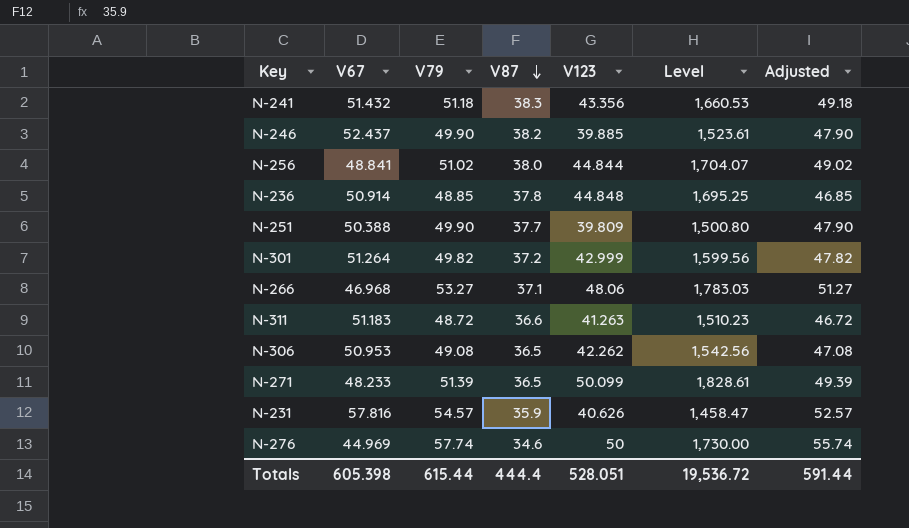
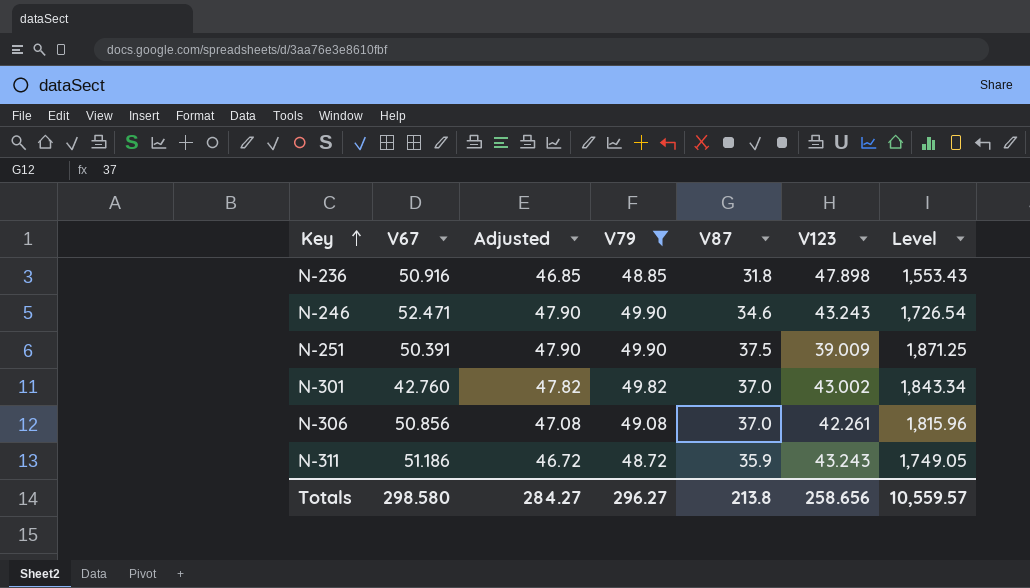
filter: none -> V79 <= 49.90
row order: V87 descending -> Key ascending
column Adjusted | position: 7 -> 3
column Level | formula: [V87] * [V123] -> [V79] * [V87]
N-236 | V67: 50.914 -> 50.916
N-236 | V87: 37.8 -> 31.8
N-236 | V123: 44.848 -> 47.898
N-246 | V67: 52.437 -> 52.471
N-246 | V87: 38.2 -> 34.6
N-246 | V123: 39.885 -> 43.243
N-251 | V67: 50.388 -> 50.391
N-251 | V87: 37.7 -> 37.5
N-251 | V123: 39.809 -> 39.009
N-301 | V67: 51.264 -> 42.760
N-301 | V87: 37.2 -> 37.0
N-301 | V123: 42.999 -> 43.002
N-306 | V67: 50.953 -> 50.856
N-306 | V87: 36.5 -> 37.0
N-306 | V123: 42.262 -> 42.261
N-311 | V67: 51.183 -> 51.186
N-311 | V87: 36.6 -> 35.9
N-311 | V123: 41.263 -> 43.243
Totals | V67: 605.398 -> 298.580
Totals | Adjusted: 591.44 -> 284.27
Totals | V79: 615.44 -> 296.27
Totals | V87: 444.4 -> 213.8
Totals | V123: 528.051 -> 258.656
Totals | Level: 19,536.72 -> 10,559.57

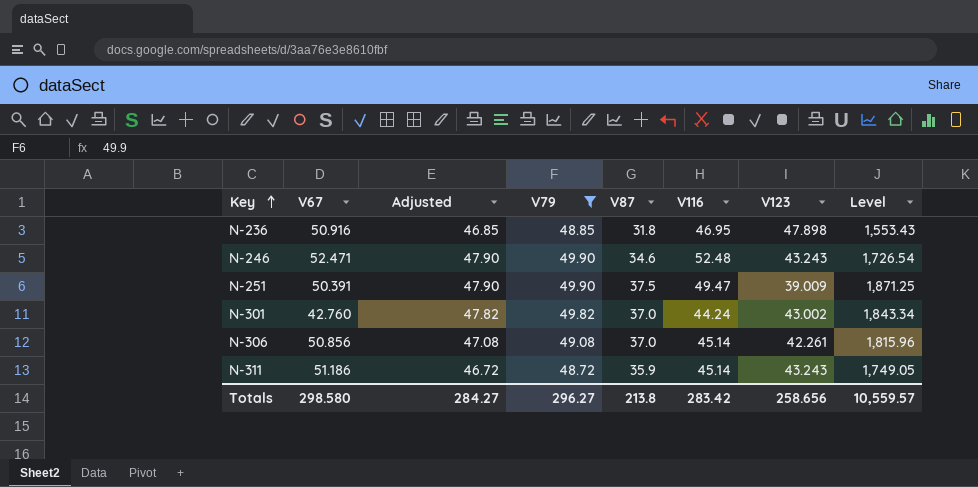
column V116 | position: none -> 6

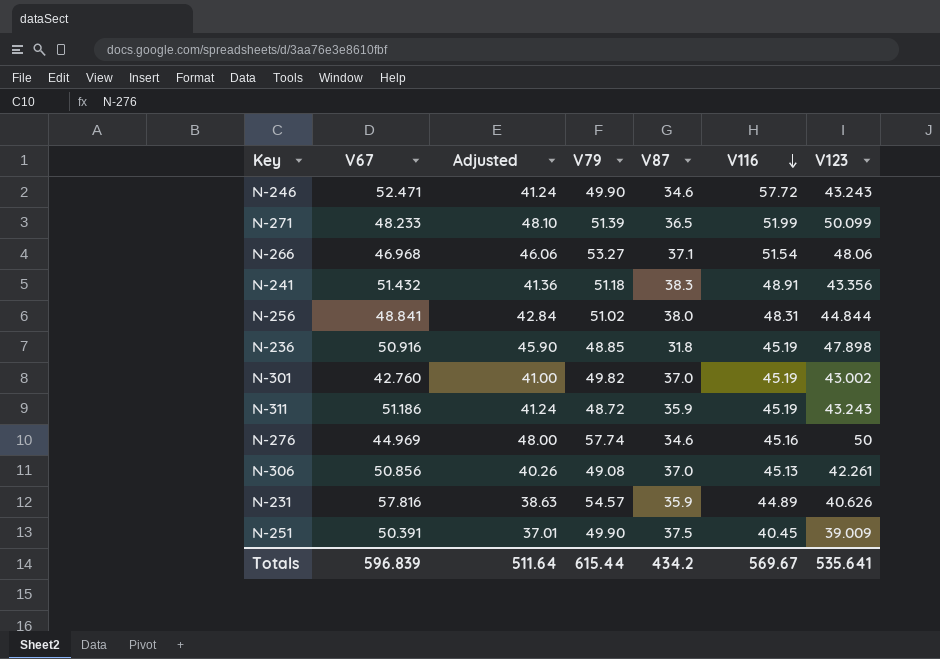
filter: V79 <= 49.90 -> none
row order: Key ascending -> V116 descending
column Level | formula: [V79] * [V87] -> none
column Adjusted | formula: [V79] - 2 -> [V123] - 2
N-246 | V116: 52.48 -> 57.72
N-236 | V116: 46.95 -> 45.19
N-301 | V116: 44.24 -> 45.19
N-311 | V116: 45.14 -> 45.19
N-306 | V116: 45.14 -> 45.13
N-251 | V116: 49.47 -> 40.45
Totals | V67: 298.580 -> 596.839
Totals | Adjusted: 284.27 -> 511.64
Totals | V79: 296.27 -> 615.44
Totals | V87: 213.8 -> 434.2
Totals | V116: 283.42 -> 569.67
Totals | V123: 258.656 -> 535.641

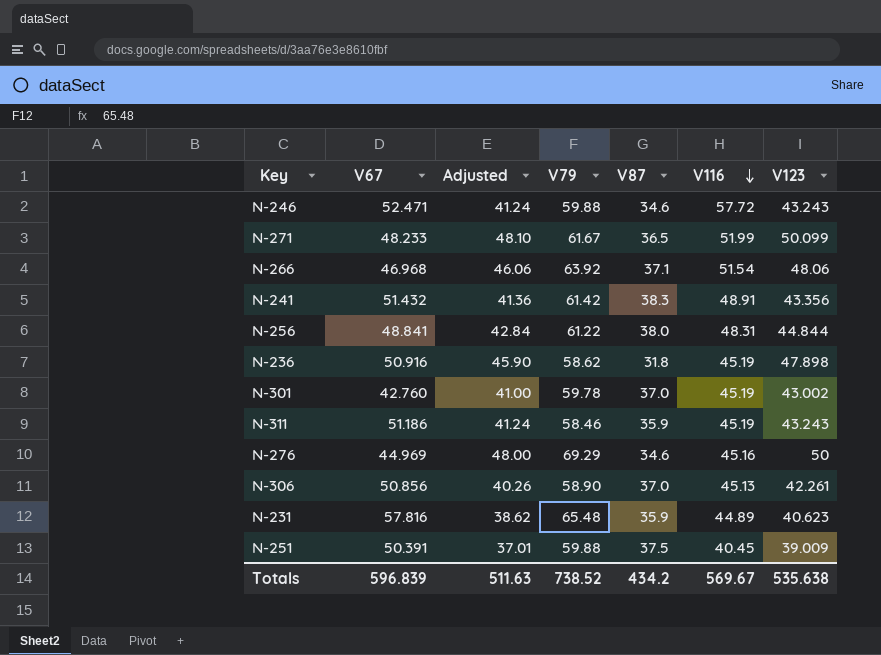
N-246 | V79: 49.90 -> 59.88
N-271 | V79: 51.39 -> 61.67
N-266 | V79: 53.27 -> 63.92
N-241 | V79: 51.18 -> 61.42
N-256 | V79: 51.02 -> 61.22
N-236 | V79: 48.85 -> 58.62
N-301 | V79: 49.82 -> 59.78
N-311 | V79: 48.72 -> 58.46
N-276 | V79: 57.74 -> 69.29
N-306 | V79: 49.08 -> 58.90
N-231 | Adjusted: 38.63 -> 38.62
N-231 | V79: 54.57 -> 65.48
N-231 | V123: 40.626 -> 40.623
N-251 | V79: 49.90 -> 59.88
Totals | Adjusted: 511.64 -> 511.63
Totals | V79: 615.44 -> 738.52
Totals | V123: 535.641 -> 535.638

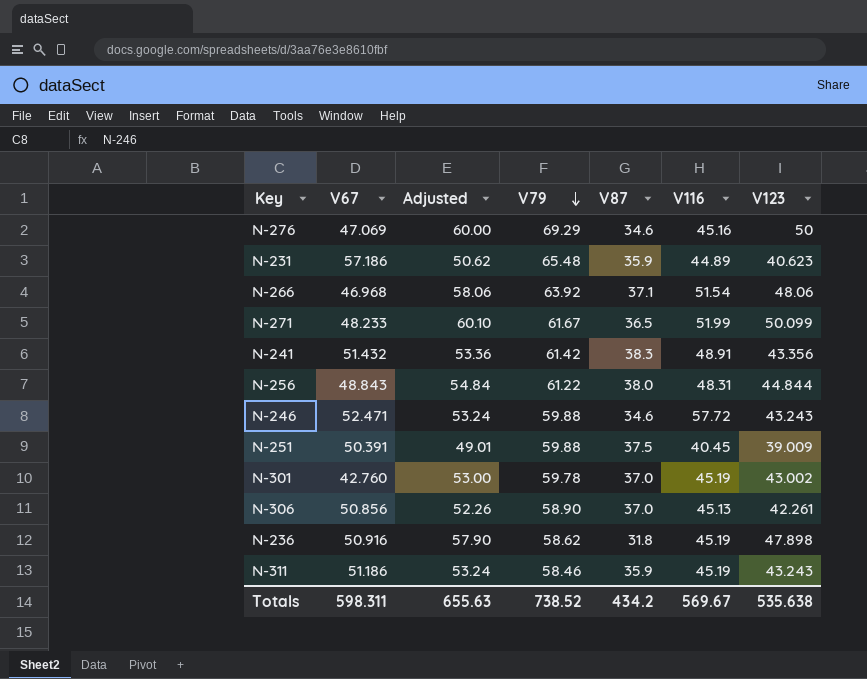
row order: V116 descending -> V79 descending
column Adjusted | formula: [V123] - 2 -> [V123] + 10
N-276 | V67: 44.969 -> 47.069
N-231 | V67: 57.816 -> 57.186
N-256 | V67: 48.841 -> 48.843
Totals | V67: 596.839 -> 598.311
Totals | Adjusted: 511.63 -> 655.63

